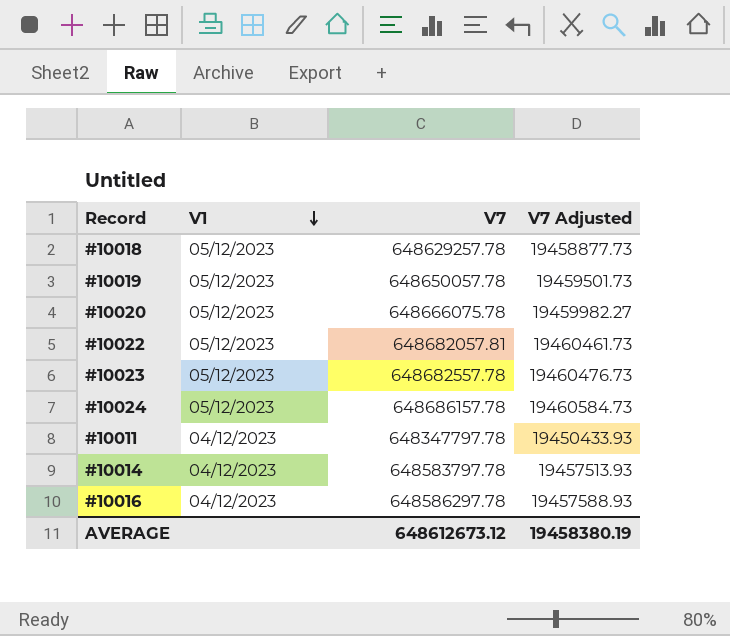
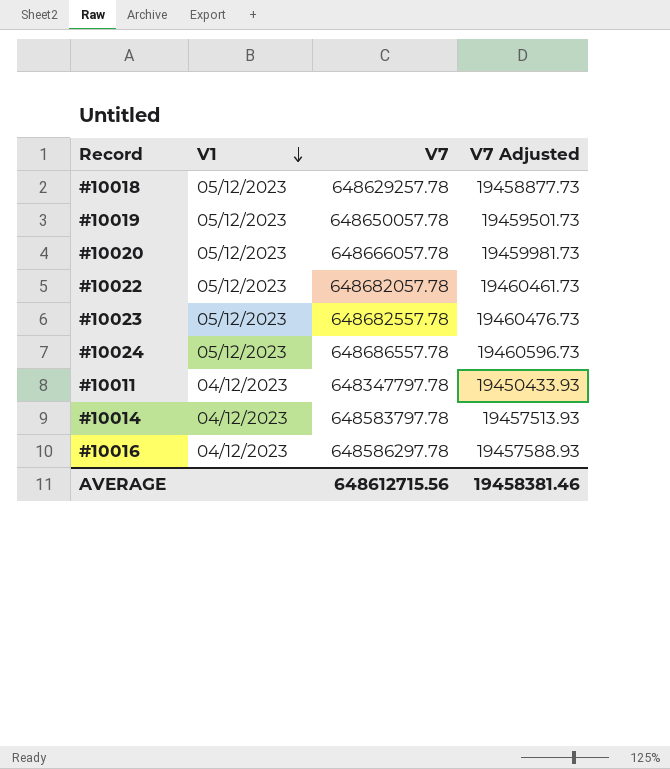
#10020 | V7: 648666075.78 -> 648666057.78
#10020 | V7 Adjusted: 19459982.27 -> 19459981.73
#10022 | V7: 648682057.81 -> 648682057.78
#10024 | V7: 648686157.78 -> 648686557.78
#10024 | V7 Adjusted: 19460584.73 -> 19460596.73
AVERAGE | V7: 648612673.12 -> 648612715.56
AVERAGE | V7 Adjusted: 19458380.19 -> 19458381.46

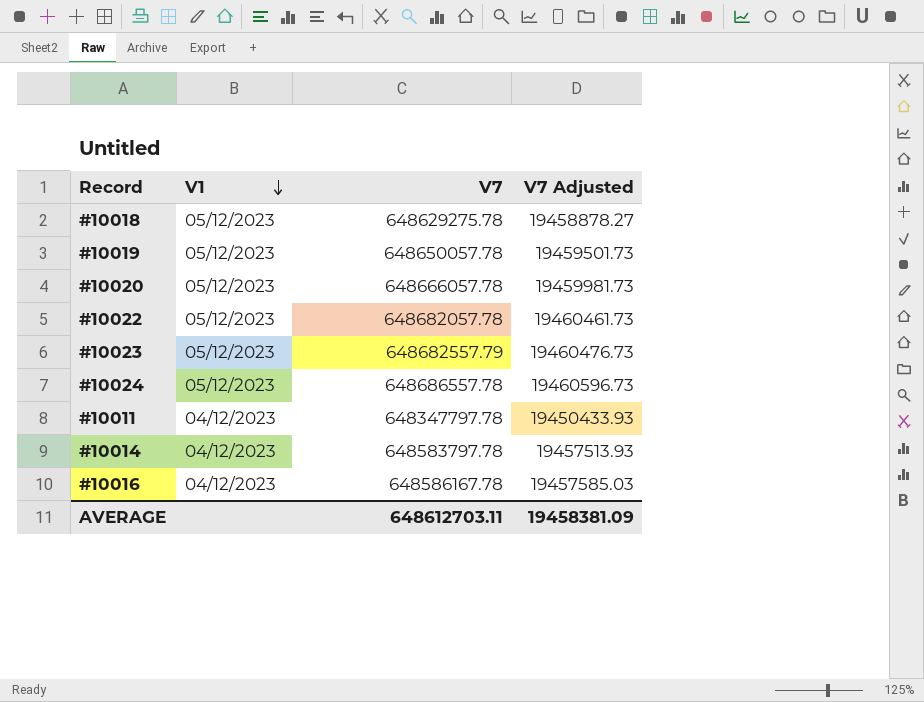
#10018 | V7: 648629257.78 -> 648629275.78
#10018 | V7 Adjusted: 19458877.73 -> 19458878.27
#10023 | V7: 648682557.78 -> 648682557.79
#10016 | V7: 648586297.78 -> 648586167.78
#10016 | V7 Adjusted: 19457588.93 -> 19457585.03
AVERAGE | V7: 648612715.56 -> 648612703.11
AVERAGE | V7 Adjusted: 19458381.46 -> 19458381.09

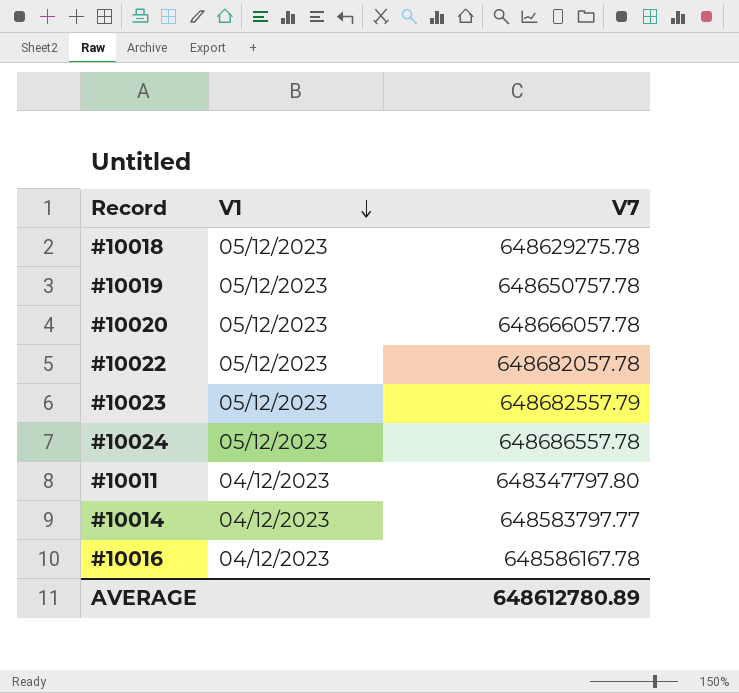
column V7 Adjusted | formula: [V7] * 0.03 -> none
#10019 | V7: 648650057.78 -> 648650757.78
#10011 | V7: 648347797.78 -> 648347797.80
#10014 | V7: 648583797.78 -> 648583797.77
AVERAGE | V7: 648612703.11 -> 648612780.89

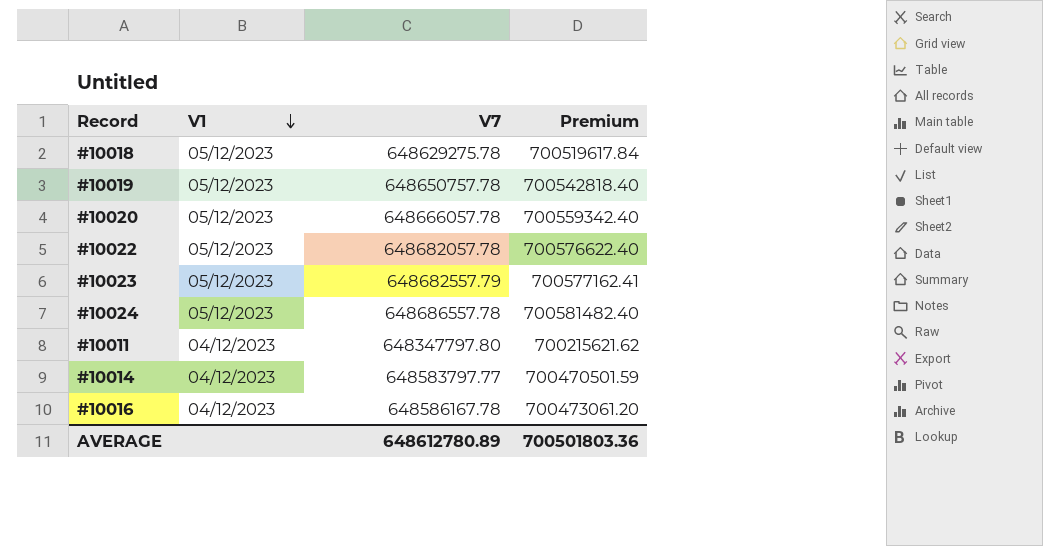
column Premium | formula: none -> [V7] * 1.08

